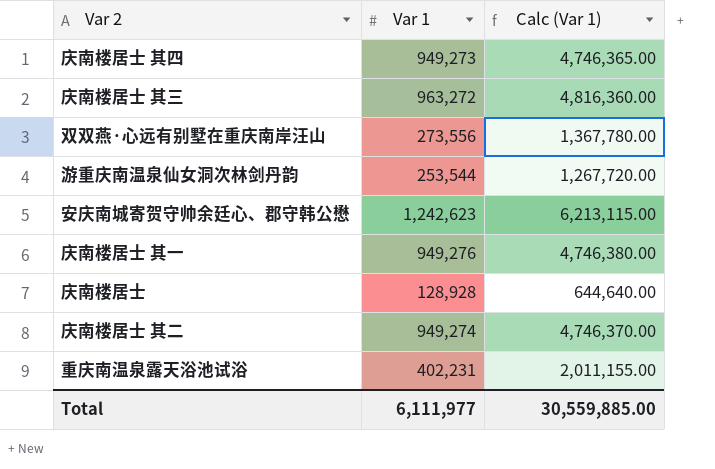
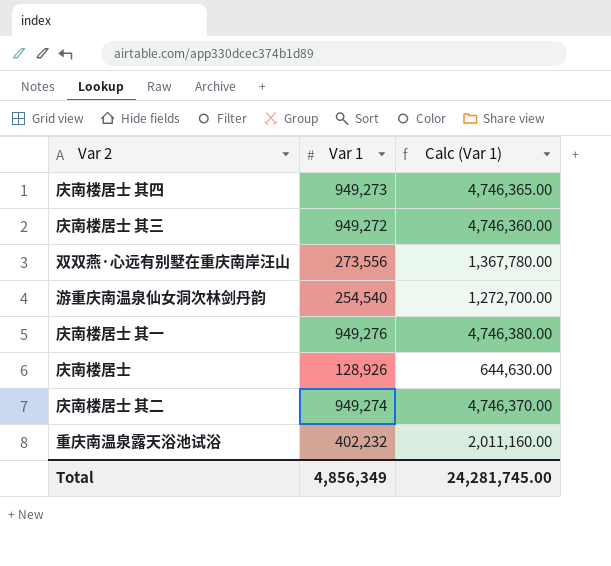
row 安庆南城寄贺守帅余廷心、郡守韩公懋: 1,242,623 | 6,213,115.00 -> none
庆南楼居士 其三 | Var 1: 963,272 -> 949,272
庆南楼居士 其三 | Calc (Var 1): 4,816,360.00 -> 4,746,360.00
游重庆南温泉仙女洞次林剑丹韵 | Var 1: 253,544 -> 254,540
游重庆南温泉仙女洞次林剑丹韵 | Calc (Var 1): 1,267,720.00 -> 1,272,700.00
庆南楼居士 | Var 1: 128,928 -> 128,926
庆南楼居士 | Calc (Var 1): 644,640.00 -> 644,630.00
重庆南温泉露天浴池试浴 | Var 1: 402,231 -> 402,232
重庆南温泉露天浴池试浴 | Calc (Var 1): 2,011,155.00 -> 2,011,160.00
Total | Var 1: 6,111,977 -> 4,856,349
Total | Calc (Var 1): 30,559,885.00 -> 24,281,745.00

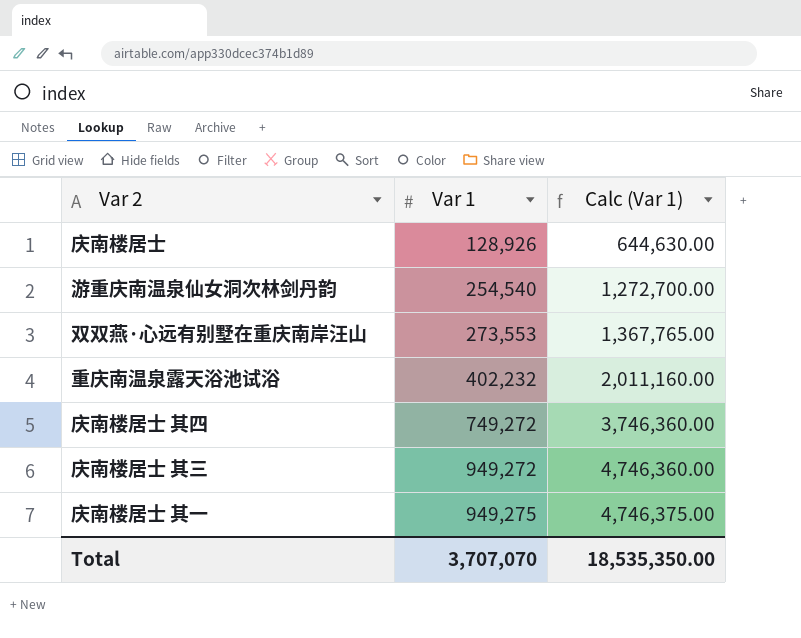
row order: none -> Var 1 ascending
row 庆南楼居士 其二: 949,274 | 4,746,370.00 -> none
双双燕·心远有别墅在重庆南岸汪山 | Var 1: 273,556 -> 273,553
双双燕·心远有别墅在重庆南岸汪山 | Calc (Var 1): 1,367,780.00 -> 1,367,765.00
庆南楼居士 其四 | Var 1: 949,273 -> 749,272
庆南楼居士 其四 | Calc (Var 1): 4,746,365.00 -> 3,746,360.00
庆南楼居士 其一 | Var 1: 949,276 -> 949,275
庆南楼居士 其一 | Calc (Var 1): 4,746,380.00 -> 4,746,375.00
Total | Var 1: 4,856,349 -> 3,707,070
Total | Calc (Var 1): 24,281,745.00 -> 18,535,350.00

